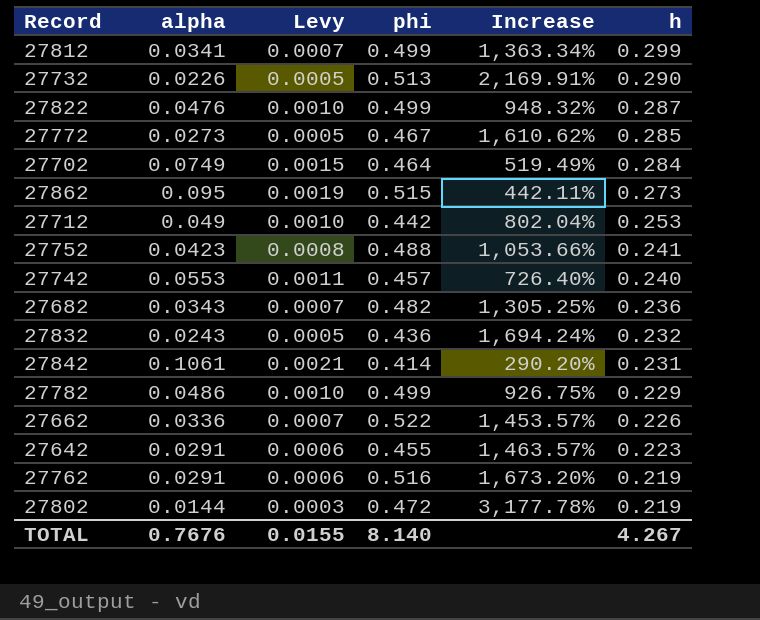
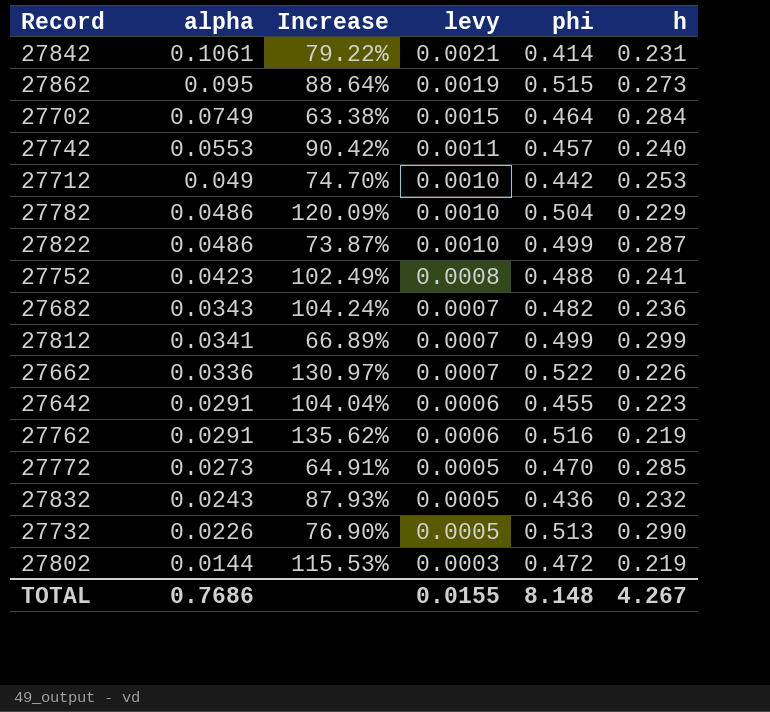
row order: h descending -> alpha descending
column Increase | formula: ([phi] - [alpha]) / [alpha] -> ([phi] - [h]) / [h]
column Increase | position: 5 -> 3
column name: Levy -> levy
27782 | phi: 0.499 -> 0.504
27822 | alpha: 0.0476 -> 0.0486
27772 | phi: 0.467 -> 0.470
TOTAL | alpha: 0.7676 -> 0.7686
TOTAL | phi: 8.140 -> 8.148

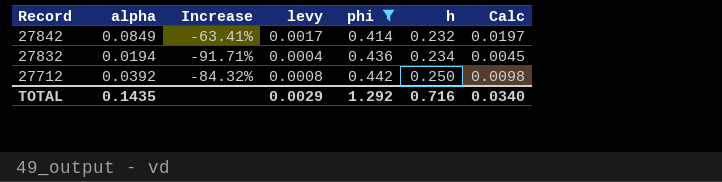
filter: none -> phi <= 0.442
row order: alpha descending -> Record descending
column Increase | formula: ([phi] - [h]) / [h] -> ([alpha] - [h]) / [h]
column Calc | formula: none -> [alpha] * [h]
27842 | alpha: 0.1061 -> 0.0849
27842 | levy: 0.0021 -> 0.0017
27842 | h: 0.231 -> 0.232
27832 | alpha: 0.0243 -> 0.0194
27832 | levy: 0.0005 -> 0.0004
27832 | h: 0.232 -> 0.234
27712 | alpha: 0.049 -> 0.0392
27712 | levy: 0.0010 -> 0.0008
27712 | h: 0.253 -> 0.250
TOTAL | alpha: 0.7686 -> 0.1435
TOTAL | levy: 0.0155 -> 0.0029
TOTAL | phi: 8.148 -> 1.292
TOTAL | h: 4.267 -> 0.716

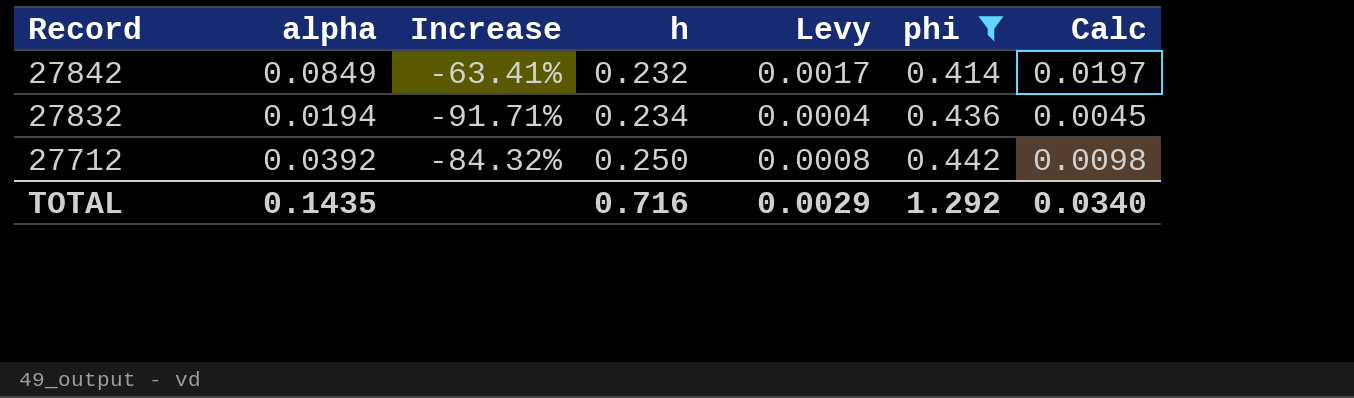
column h | position: 6 -> 4
column name: levy -> Levy

